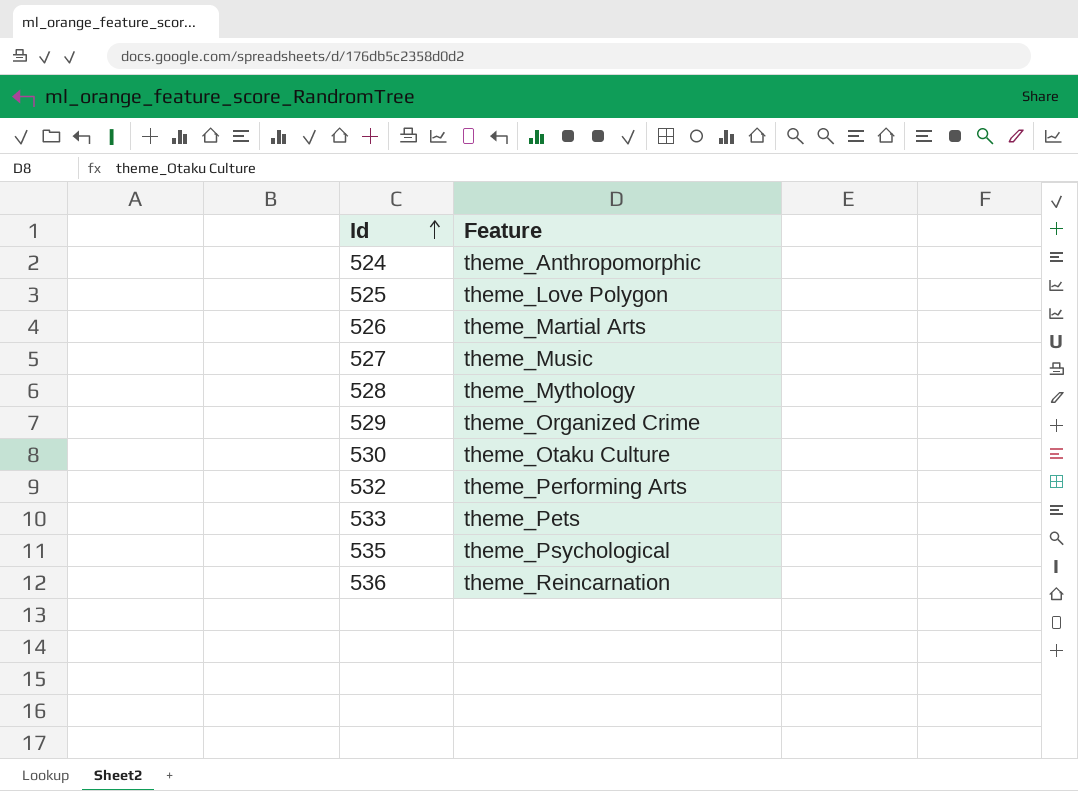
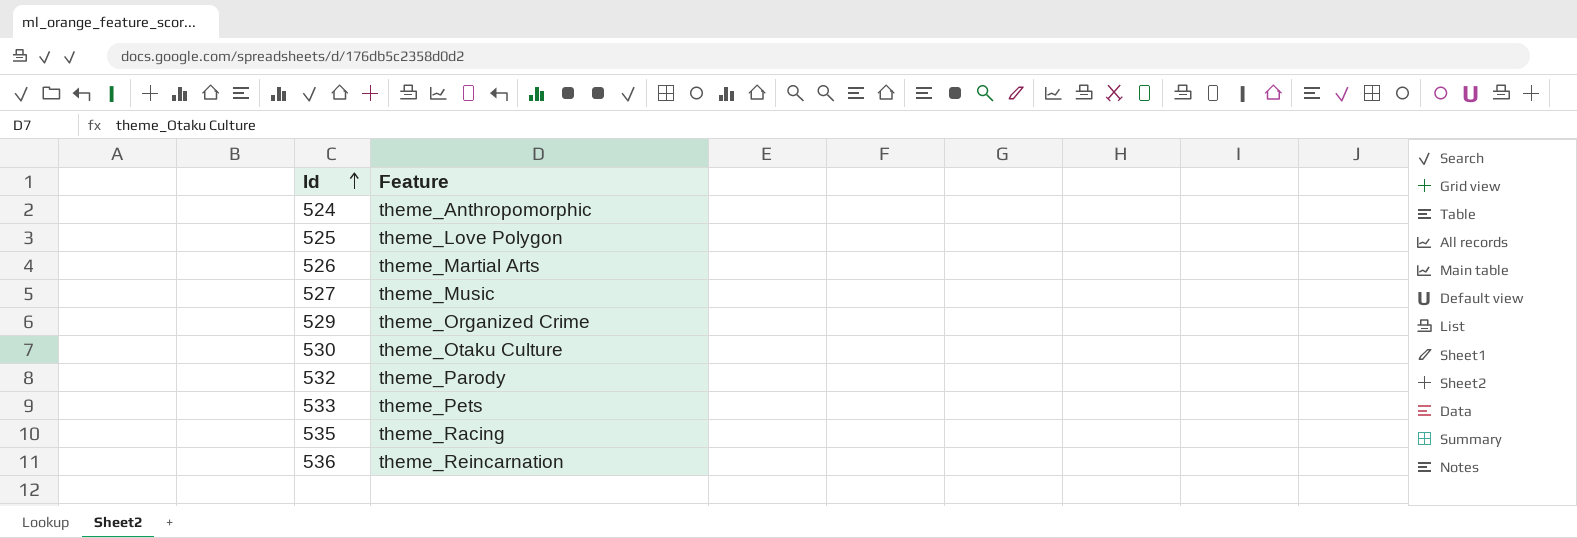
row 528: theme_Mythology -> none
532 | Feature: theme_Performing Arts -> theme_Parody
535 | Feature: theme_Psychological -> theme_Racing

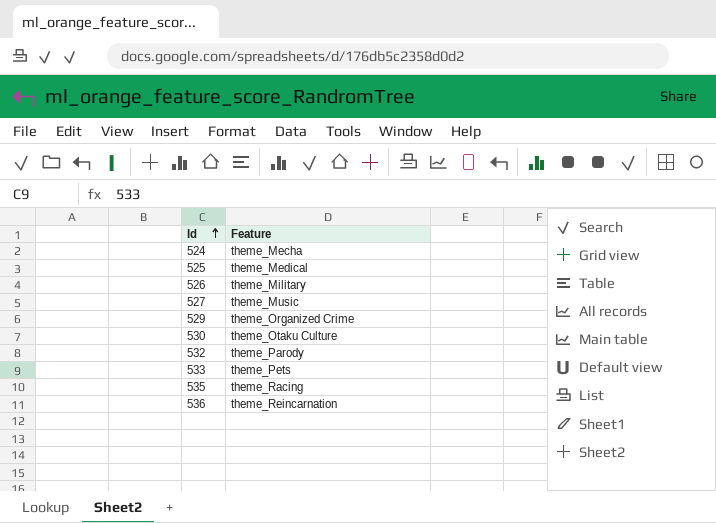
524 | Feature: theme_Anthropomorphic -> theme_Mecha
525 | Feature: theme_Love Polygon -> theme_Medical
526 | Feature: theme_Martial Arts -> theme_Military

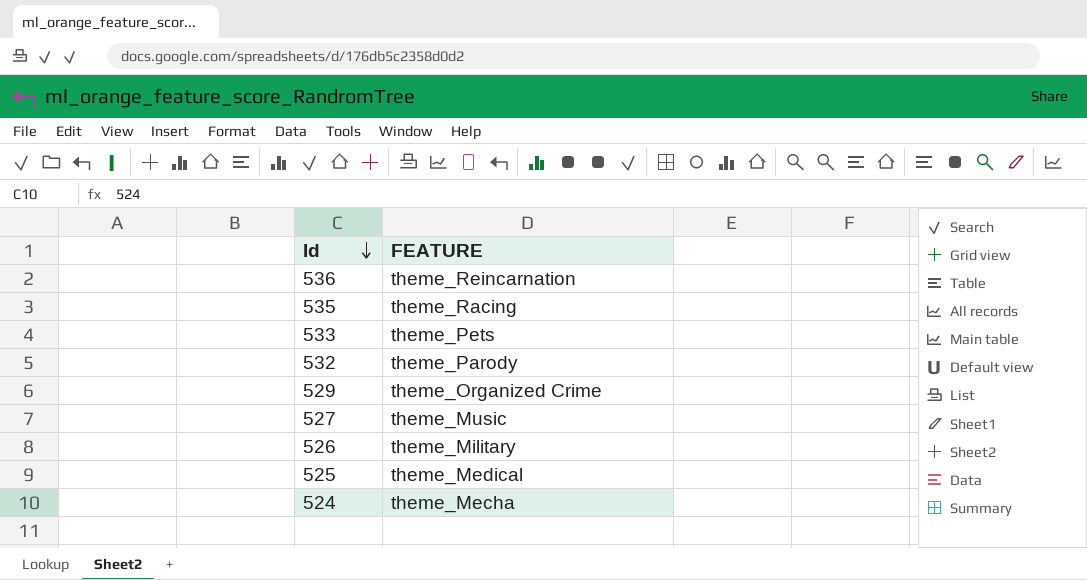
row order: Id ascending -> Id descending
column name: Feature -> FEATURE
row 530: theme_Otaku Culture -> none

